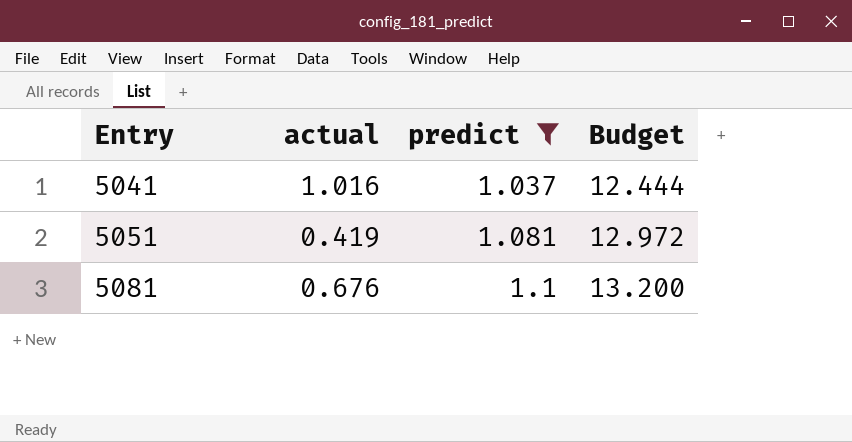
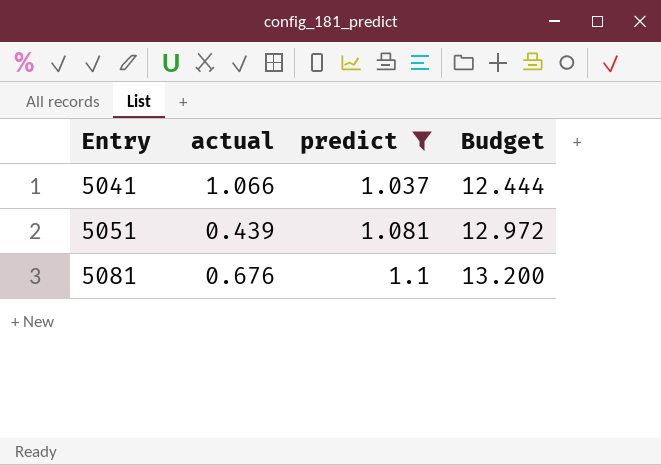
5041 | actual: 1.016 -> 1.066
5051 | actual: 0.419 -> 0.439

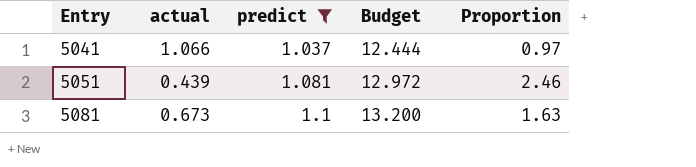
column Proportion | formula: none -> [predict] / [actual]
5081 | actual: 0.676 -> 0.673

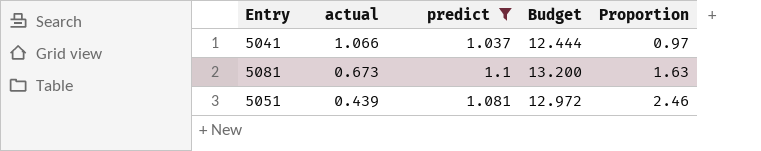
row order: Entry ascending -> actual descending

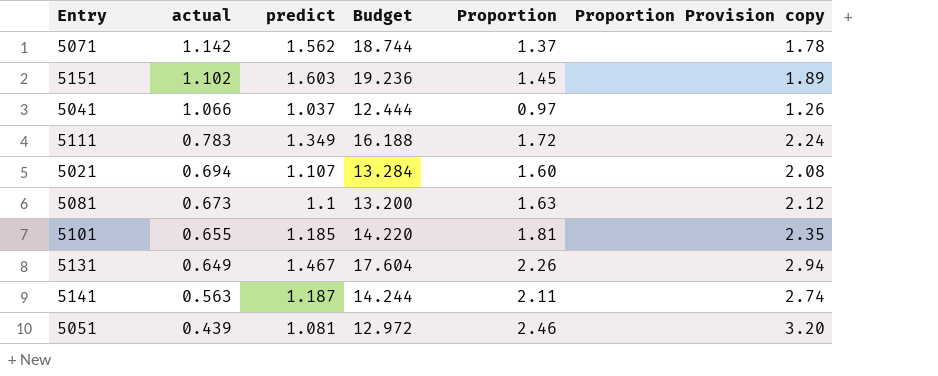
filter: predict <= 1.1 -> none
column Proportion Provision copy | formula: none -> [Proportion] * 1.3

